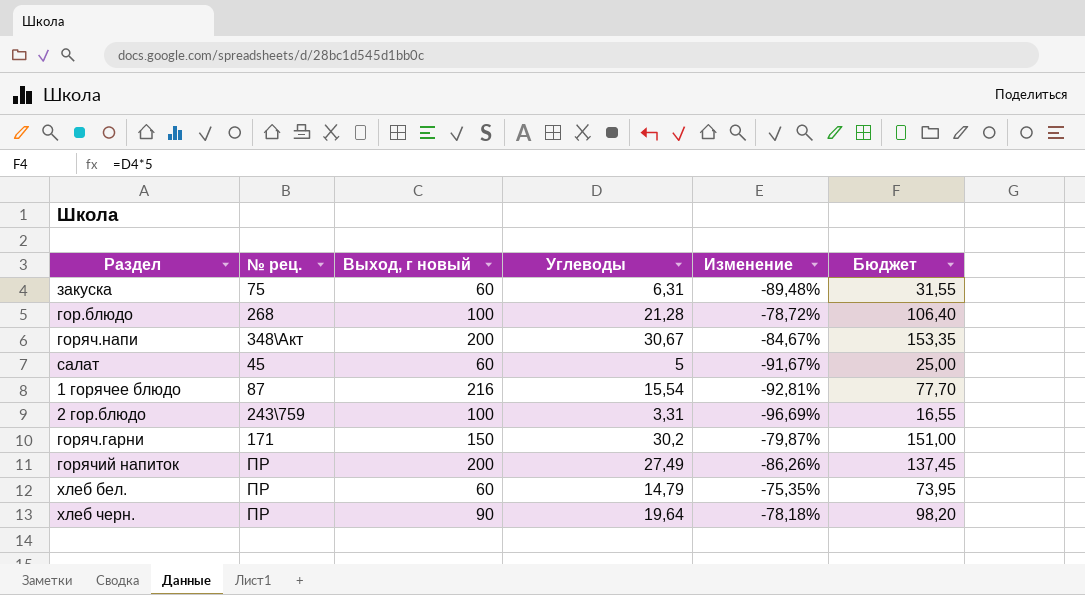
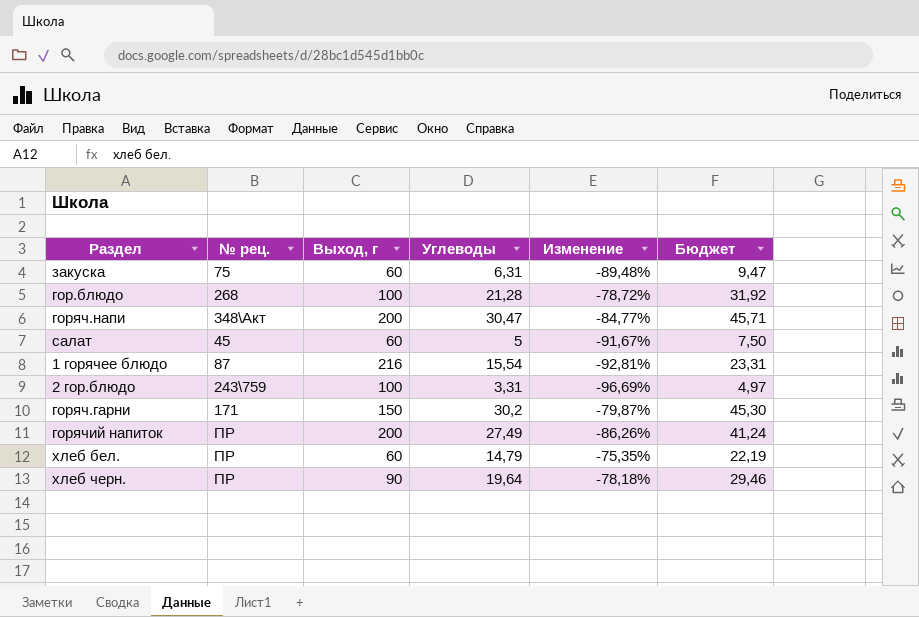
column name: Выход, г новый -> Выход, г
column Бюджет | formula: [Углеводы] * 5 -> [Углеводы] * 1,5
горяч.напи | Углеводы: 30,67 -> 30,47
горяч.напи | Изменение: -84,67% -> -84,77%

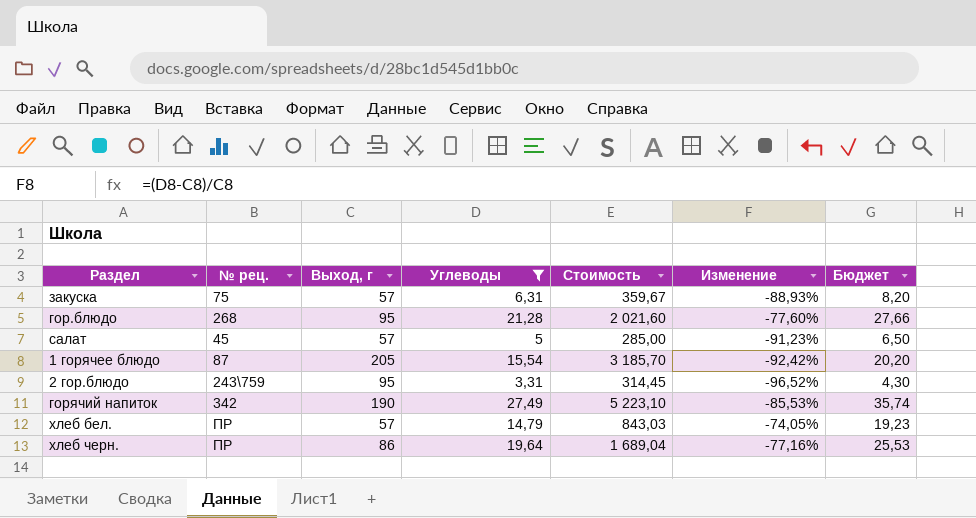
filter: none -> Углеводы <= 27,49
column Стоимость | formula: none -> [Выход, г] * [Углеводы]
column Бюджет | formula: [Углеводы] * 1,5 -> [Углеводы] * 1,3
закуска | Выход, г: 60 -> 57
закуска | Изменение: -89,48% -> -88,93%
гор.блюдо | Выход, г: 100 -> 95
гор.блюдо | Изменение: -78,72% -> -77,60%
салат | Выход, г: 60 -> 57
салат | Изменение: -91,67% -> -91,23%
1 горячее блюдо | Выход, г: 216 -> 205
1 горячее блюдо | Изменение: -92,81% -> -92,42%
2 гор.блюдо | Выход, г: 100 -> 95
2 гор.блюдо | Изменение: -96,69% -> -96,52%
горячий напиток | № рец.: ПР -> 342
горячий напиток | Выход, г: 200 -> 190
горячий напиток | Изменение: -86,26% -> -85,53%
хлеб бел. | Выход, г: 60 -> 57
хлеб бел. | Изменение: -75,35% -> -74,05%
хлеб черн. | Выход, г: 90 -> 86
хлеб черн. | Изменение: -78,18% -> -77,16%

